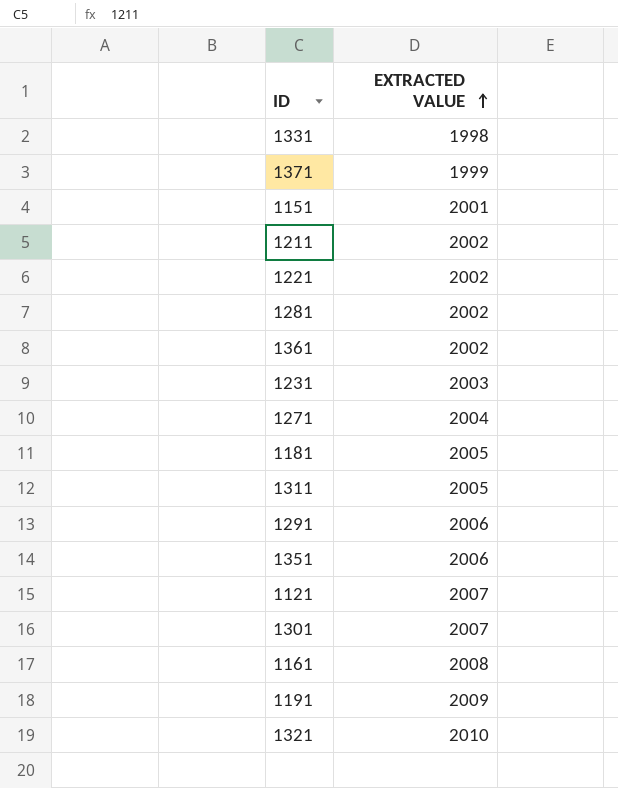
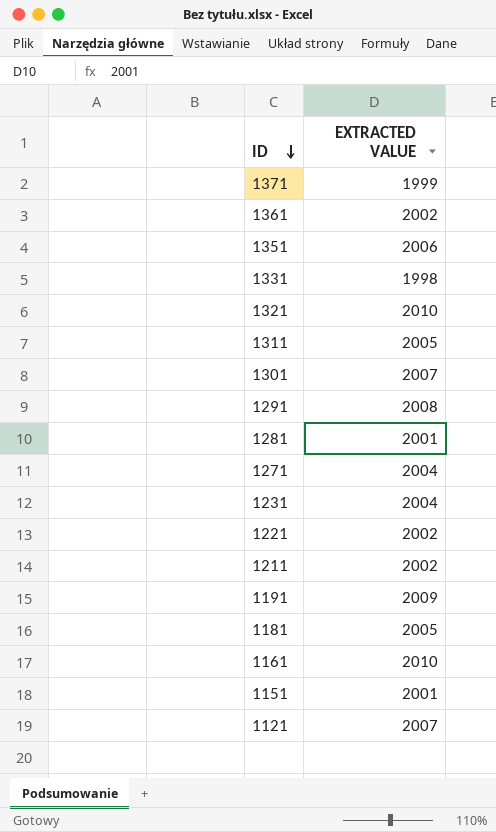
row order: EXTRACTED VALUE ascending -> ID descending
1291 | EXTRACTED VALUE: 2006 -> 2008
1281 | EXTRACTED VALUE: 2002 -> 2001
1231 | EXTRACTED VALUE: 2003 -> 2004
1161 | EXTRACTED VALUE: 2008 -> 2010

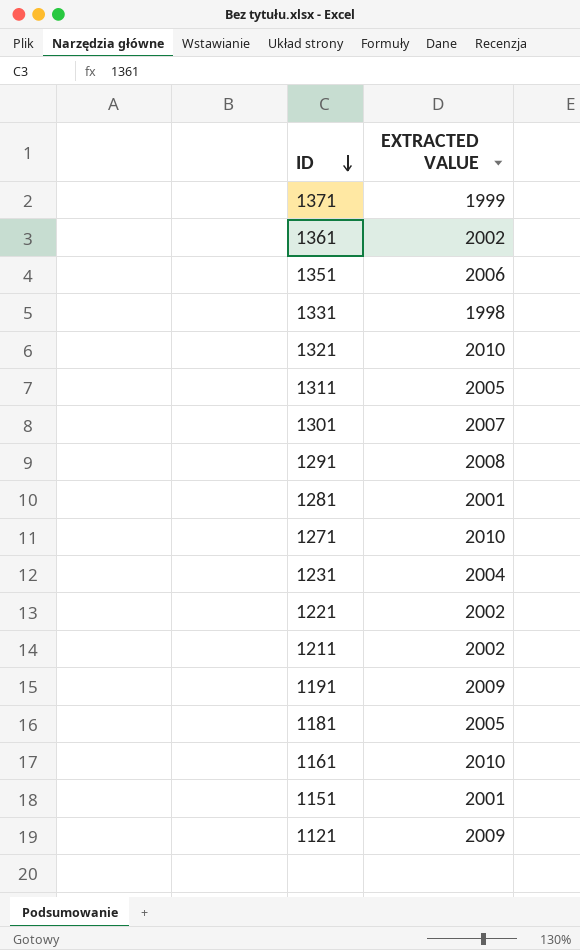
1271 | EXTRACTED VALUE: 2004 -> 2010
1121 | EXTRACTED VALUE: 2007 -> 2009

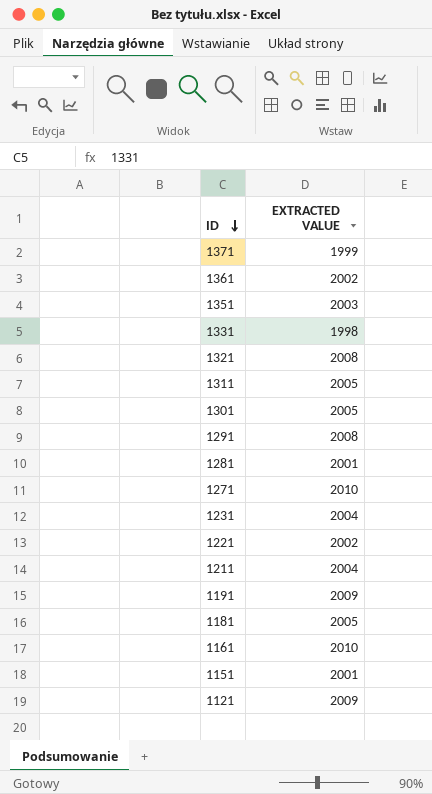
1351 | EXTRACTED VALUE: 2006 -> 2003
1321 | EXTRACTED VALUE: 2010 -> 2008
1301 | EXTRACTED VALUE: 2007 -> 2005
1211 | EXTRACTED VALUE: 2002 -> 2004

